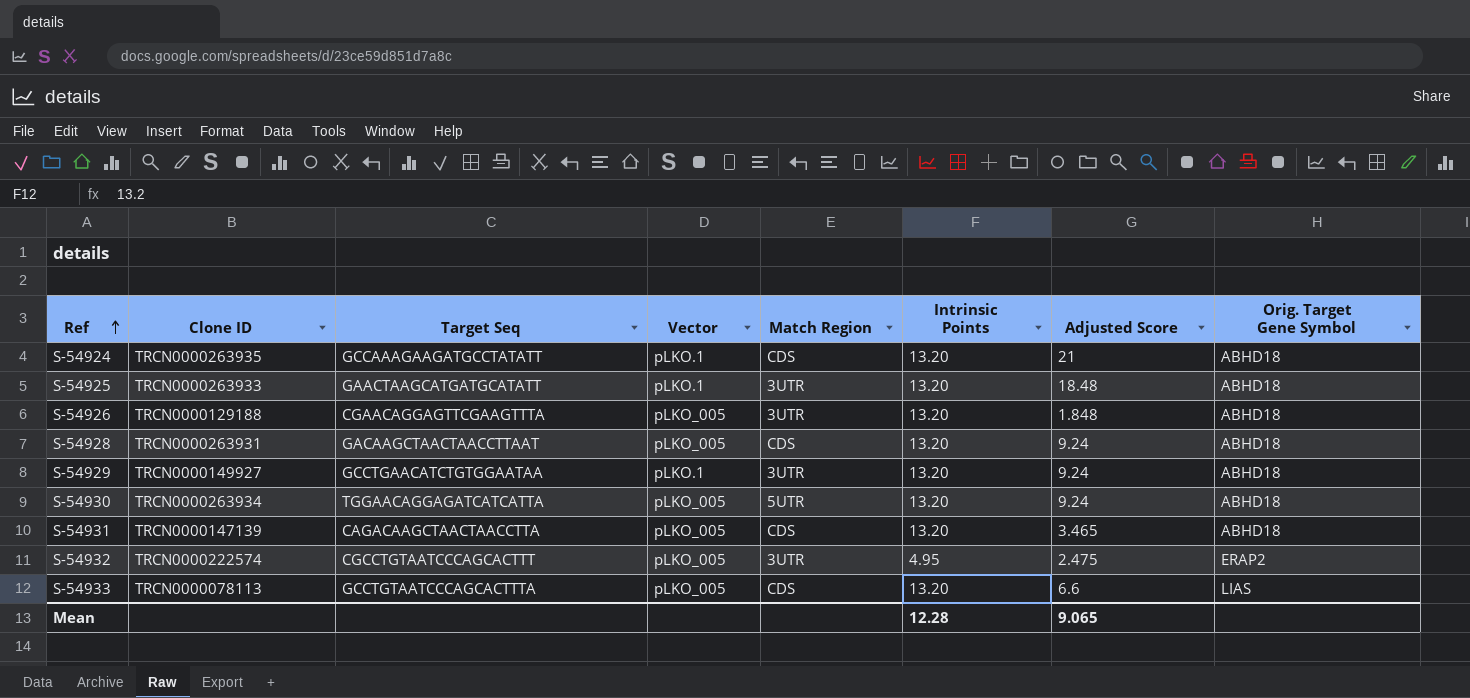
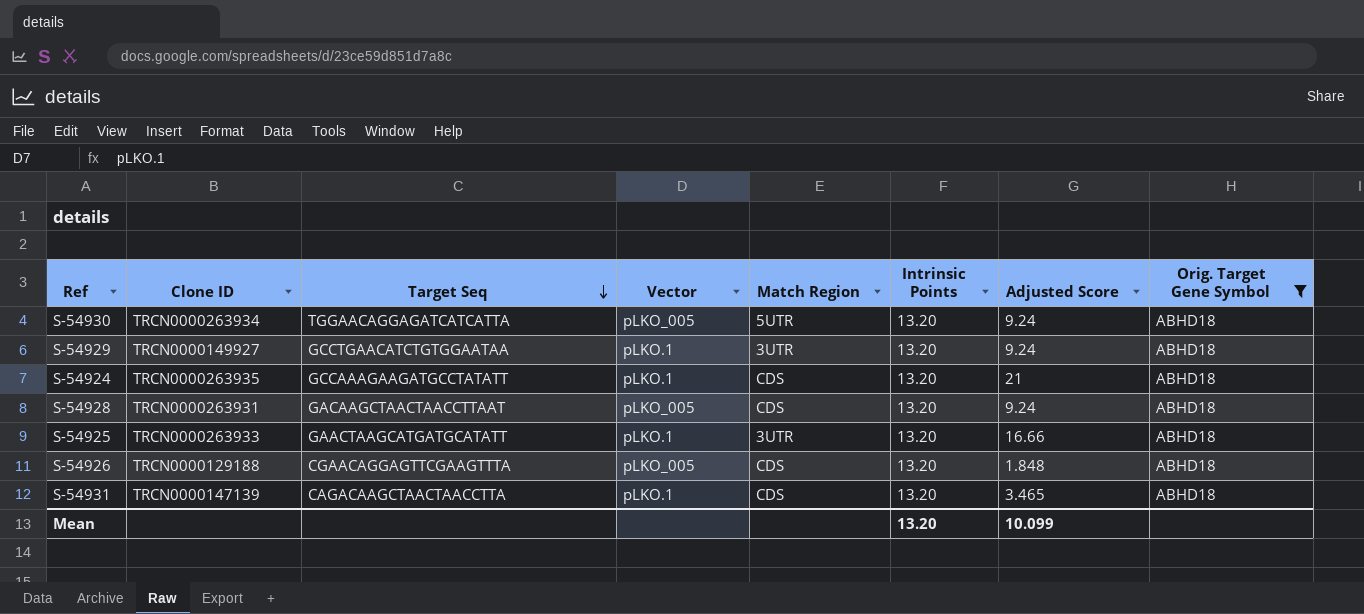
filter: none -> Orig. Target Gene Symbol = ABHD18
row order: Ref ascending -> Target Seq descending
S-54925 | Adjusted Score: 18.48 -> 16.66
S-54926 | Match Region: 3UTR -> CDS
S-54931 | Vector: pLKO_005 -> pLKO.1
Mean | Intrinsic Points: 12.28 -> 13.20
Mean | Adjusted Score: 9.065 -> 10.099

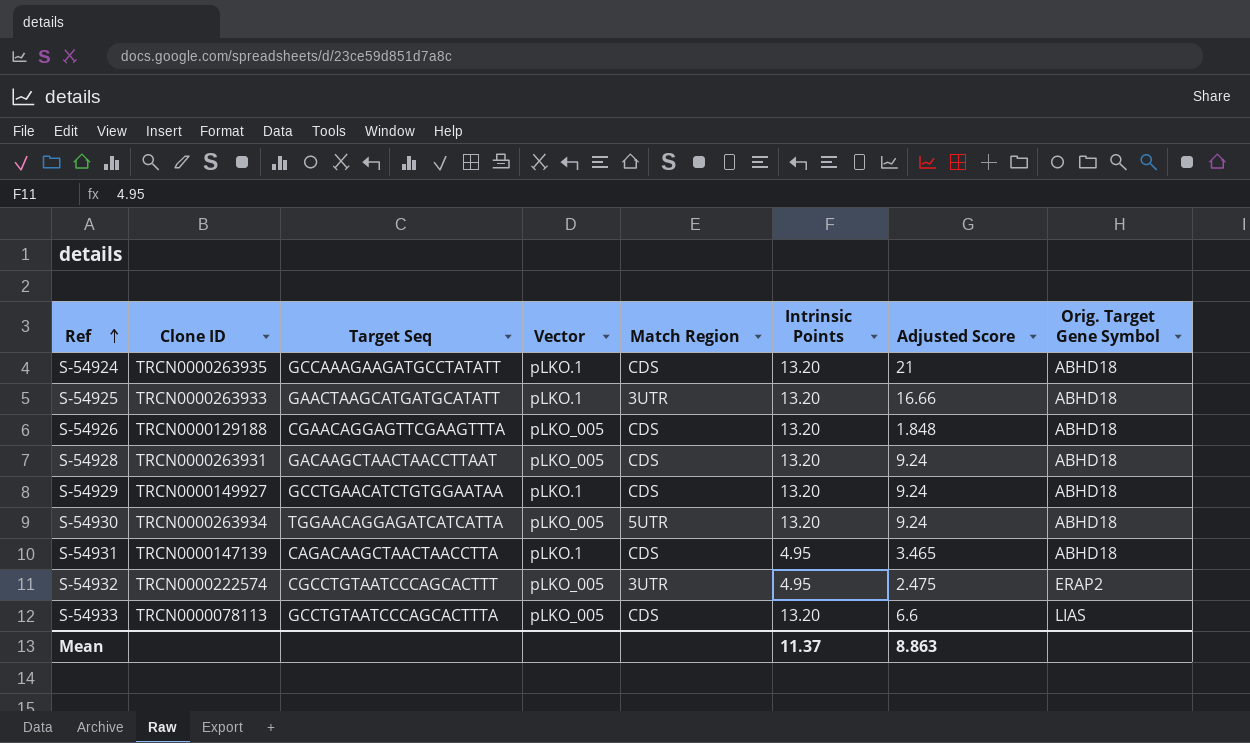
filter: Orig. Target Gene Symbol = ABHD18 -> none
row order: Target Seq descending -> Ref ascending
S-54929 | Match Region: 3UTR -> CDS
S-54931 | Intrinsic Points: 13.20 -> 4.95
Mean | Intrinsic Points: 13.20 -> 11.37
Mean | Adjusted Score: 10.099 -> 8.863

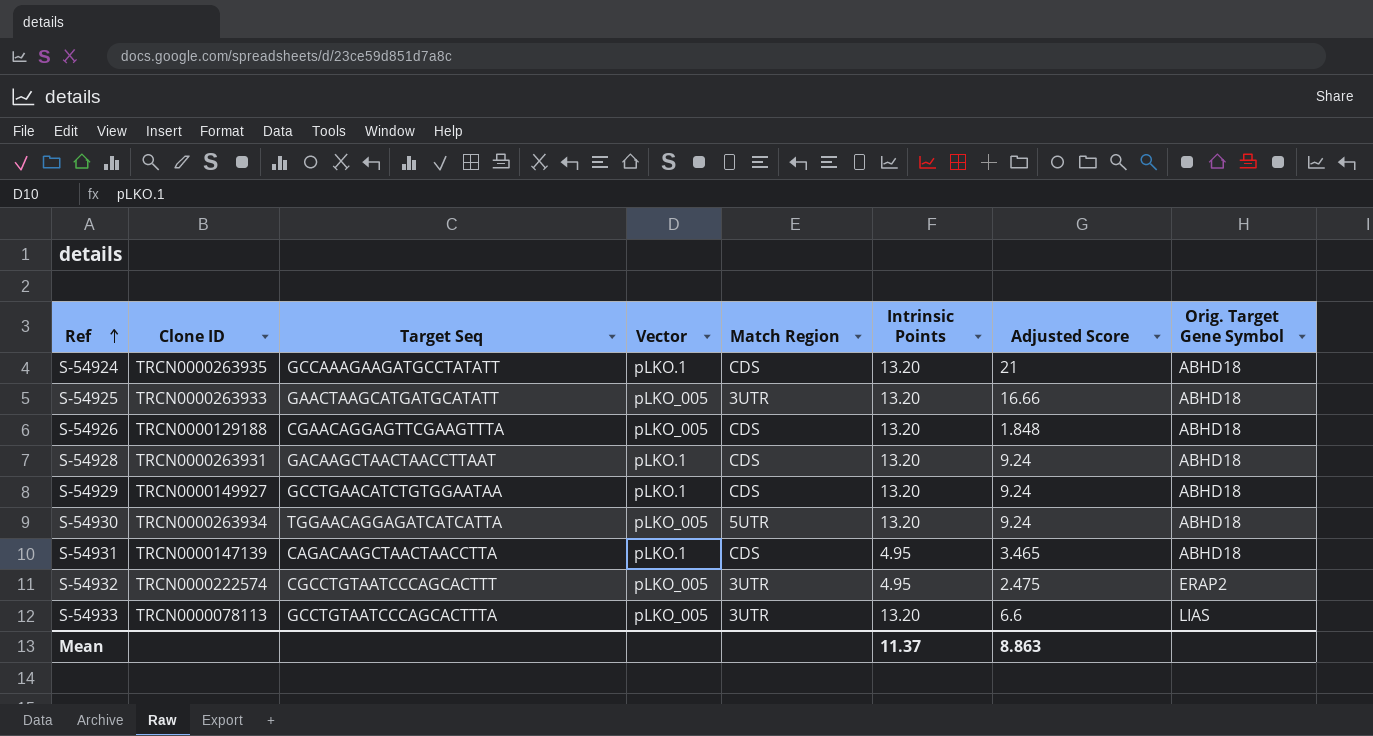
S-54925 | Vector: pLKO.1 -> pLKO_005
S-54928 | Vector: pLKO_005 -> pLKO.1
S-54933 | Match Region: CDS -> 3UTR

